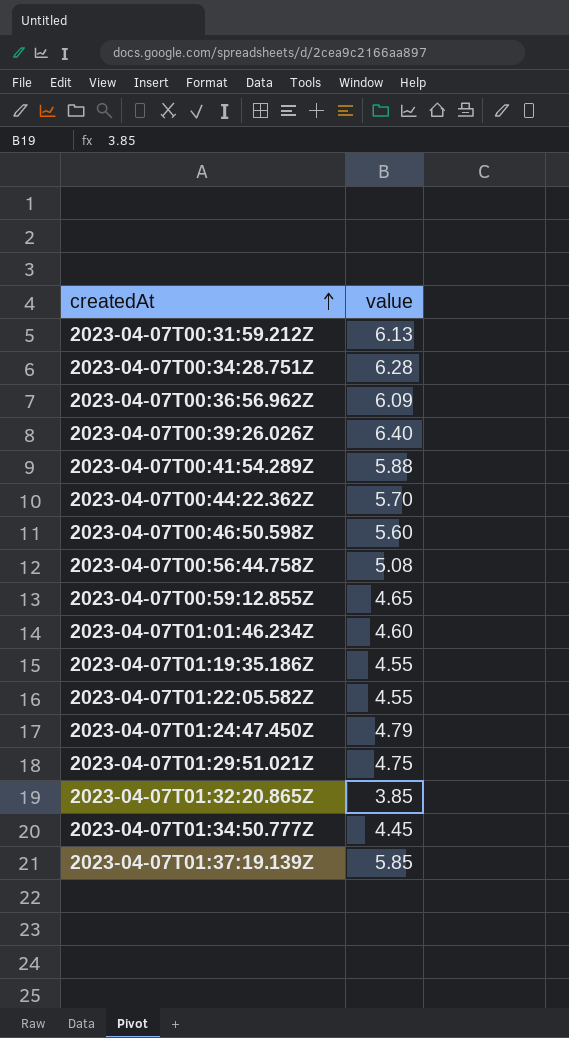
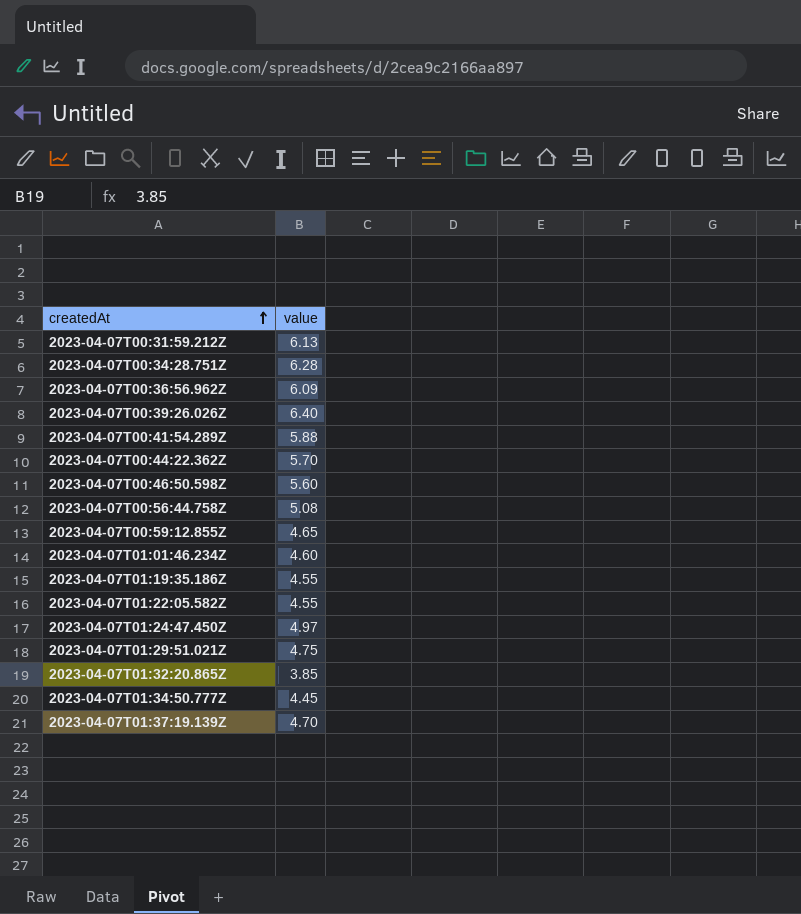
2023-04-07T01:24:47.450Z | value: 4.79 -> 4.97
2023-04-07T01:37:19.139Z | value: 5.85 -> 4.70

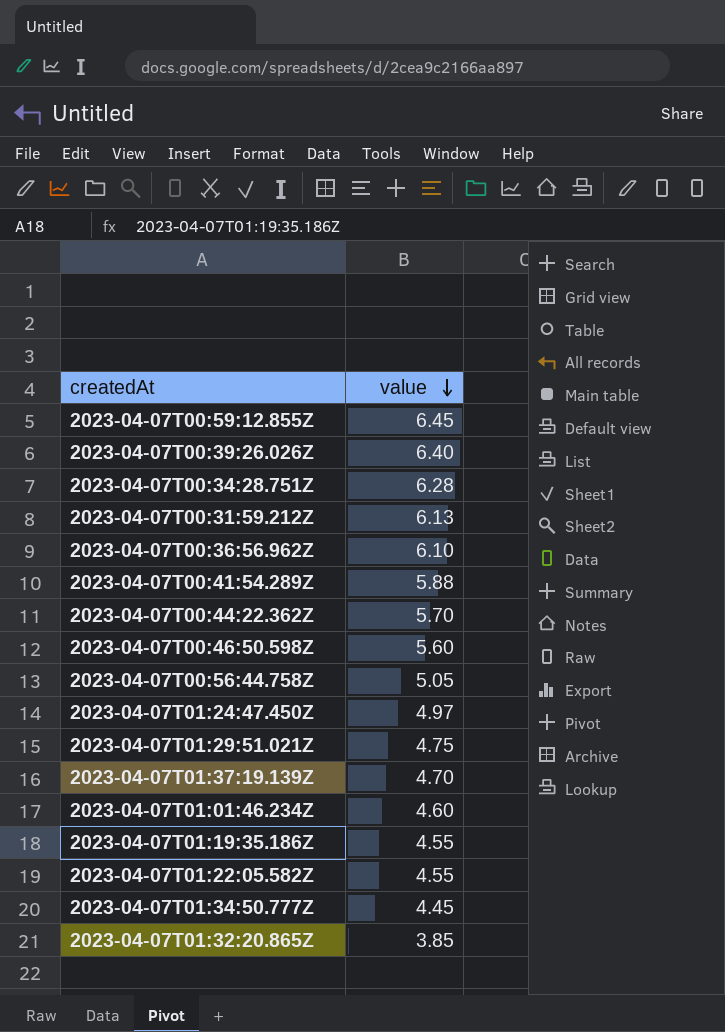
row order: createdAt ascending -> value descending
2023-04-07T00:59:12.855Z | value: 4.65 -> 6.45
2023-04-07T00:36:56.962Z | value: 6.09 -> 6.10
2023-04-07T00:56:44.758Z | value: 5.08 -> 5.05

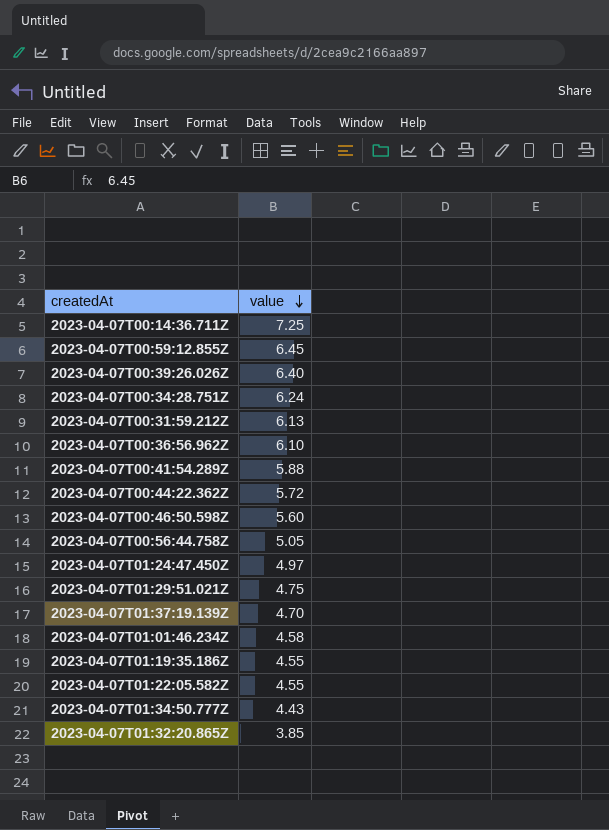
row 2023-04-07T00:14:36.711Z: none -> 7.25
2023-04-07T00:34:28.751Z | value: 6.28 -> 6.24
2023-04-07T00:44:22.362Z | value: 5.70 -> 5.72
2023-04-07T01:01:46.234Z | value: 4.60 -> 4.58
2023-04-07T01:34:50.777Z | value: 4.45 -> 4.43

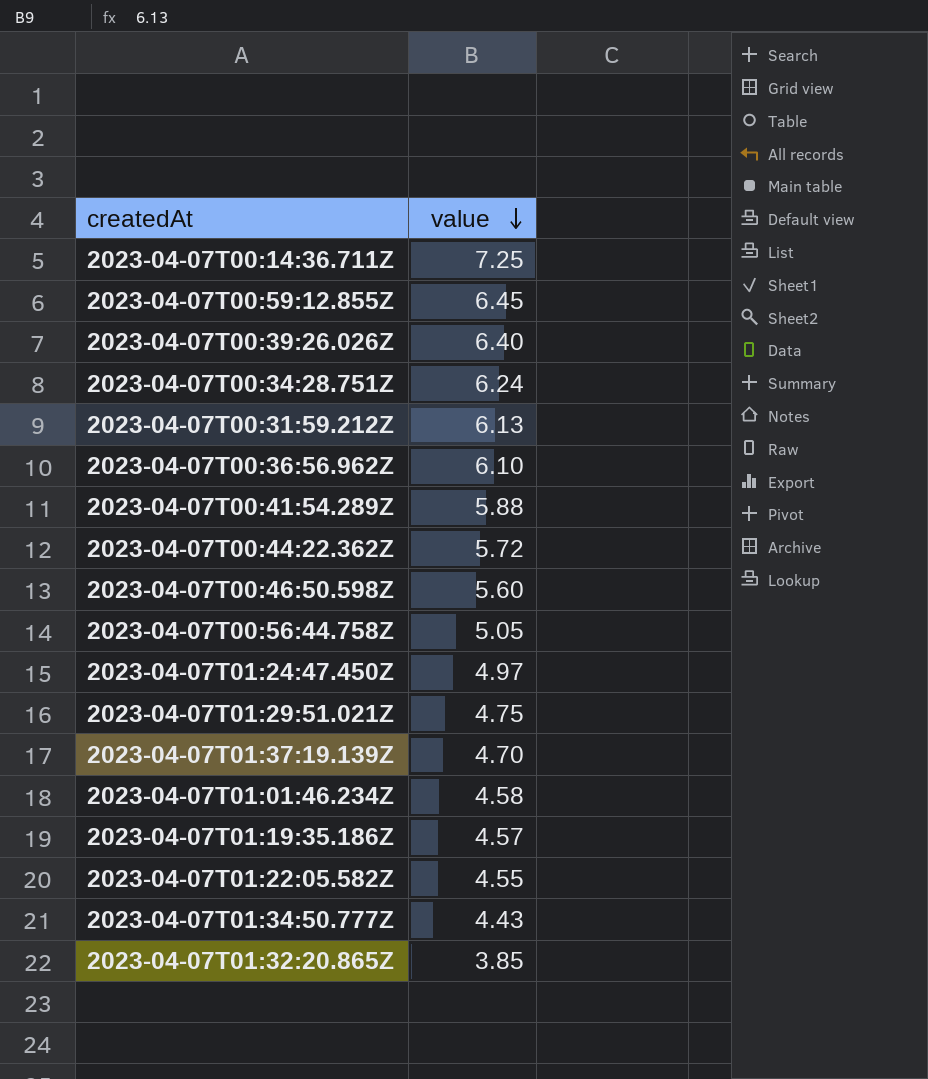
2023-04-07T01:19:35.186Z | value: 4.55 -> 4.57

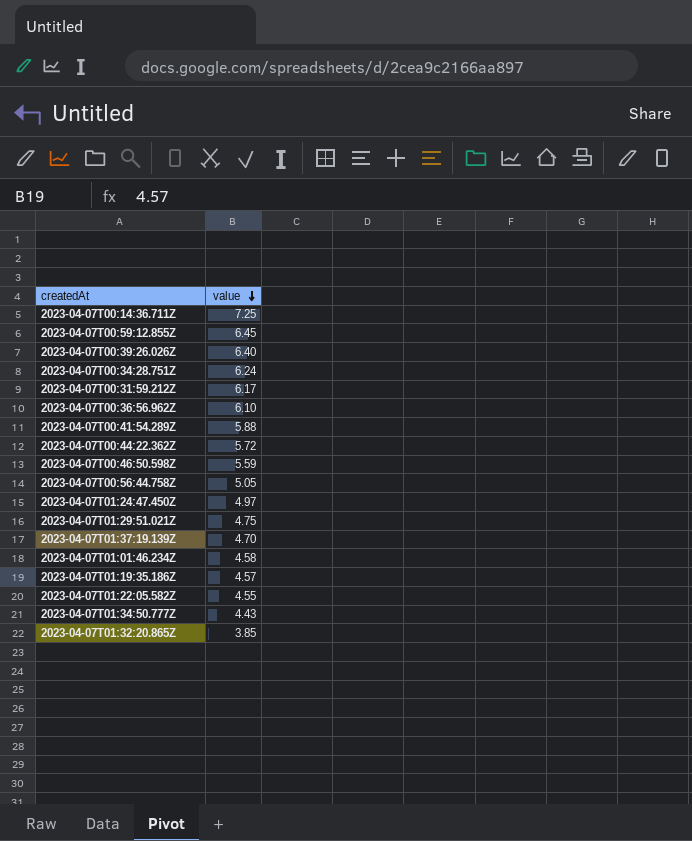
2023-04-07T00:31:59.212Z | value: 6.13 -> 6.17
2023-04-07T00:46:50.598Z | value: 5.60 -> 5.59

